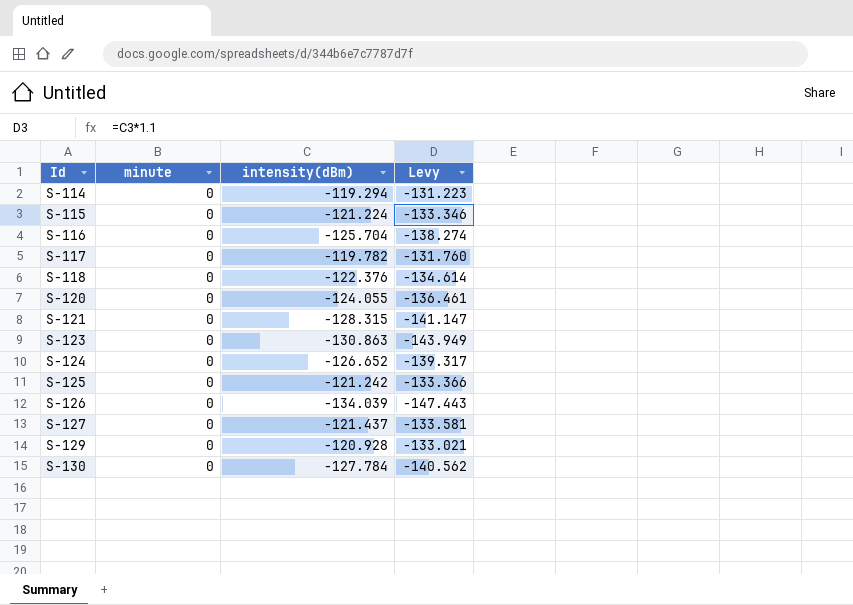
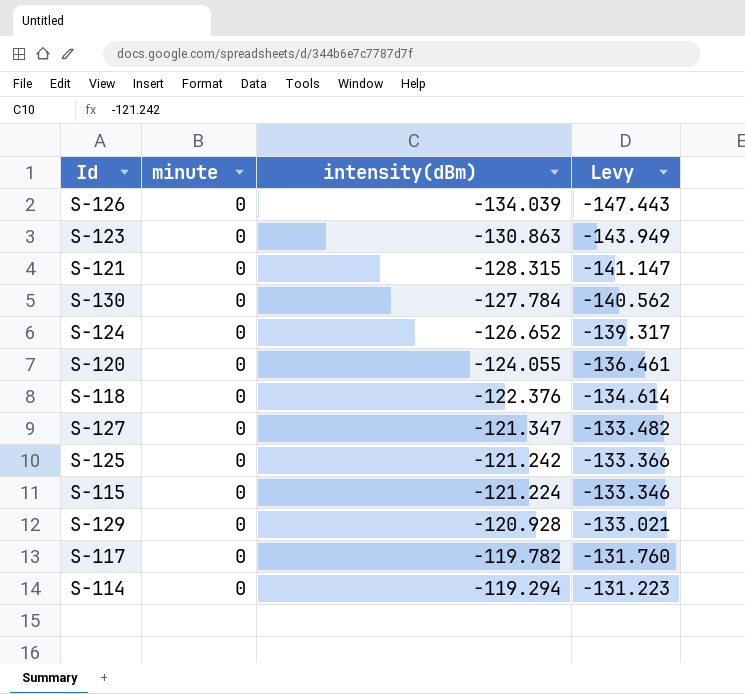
row order: Id ascending -> intensity(dBm) ascending
row S-116: 0 | -125.704 | -138.274 -> none
S-127 | intensity(dBm): -121.437 -> -121.347
S-127 | Levy: -133.581 -> -133.482

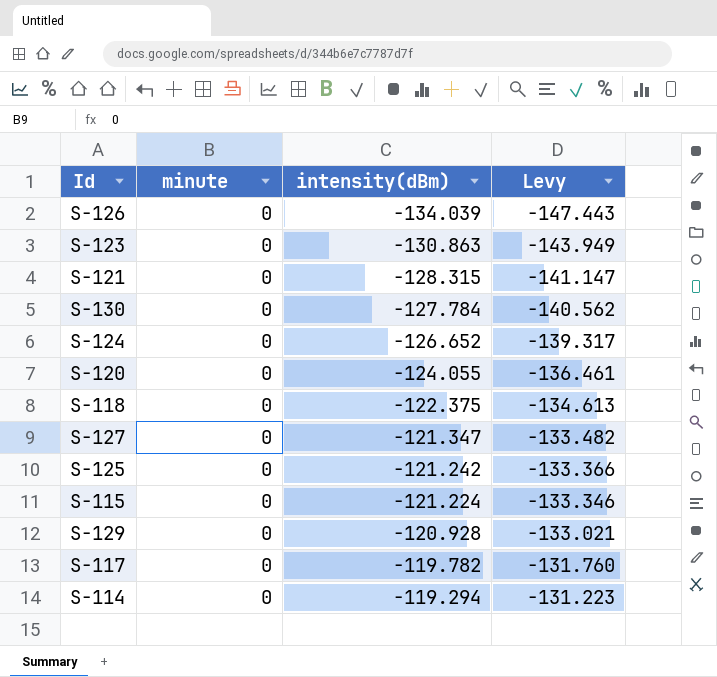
S-118 | intensity(dBm): -122.376 -> -122.375
S-118 | Levy: -134.614 -> -134.613

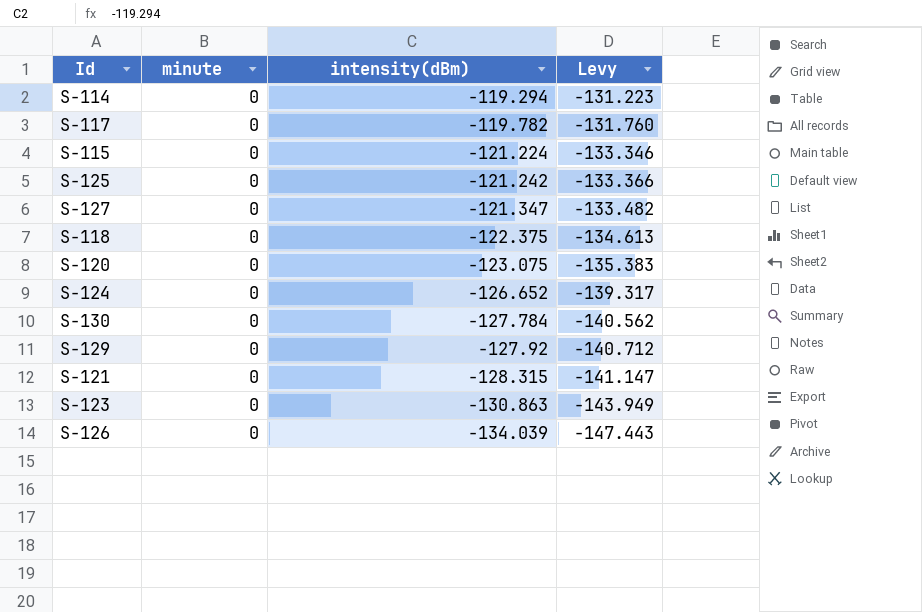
row order: intensity(dBm) ascending -> intensity(dBm) descending
S-120 | intensity(dBm): -124.055 -> -123.075
S-120 | Levy: -136.461 -> -135.383
S-129 | intensity(dBm): -120.928 -> -127.92
S-129 | Levy: -133.021 -> -140.712

